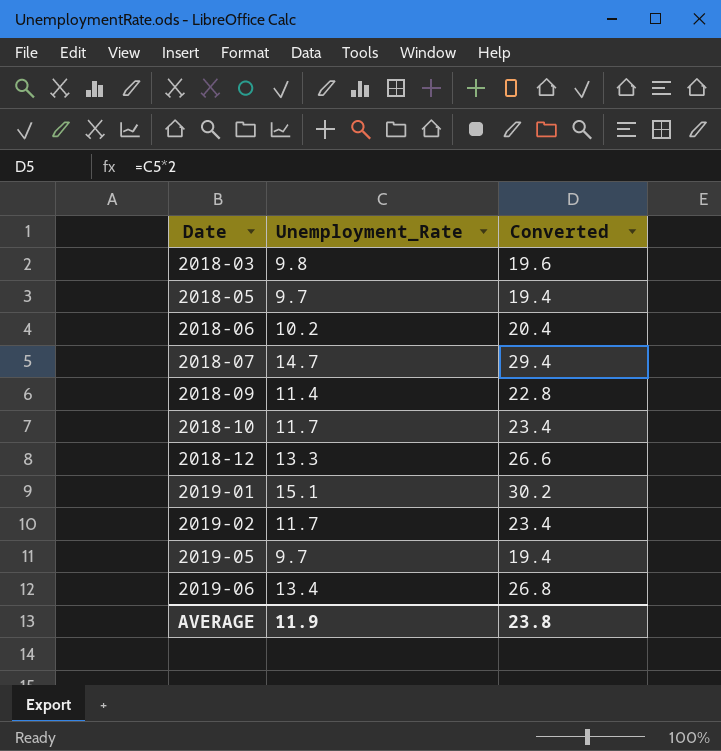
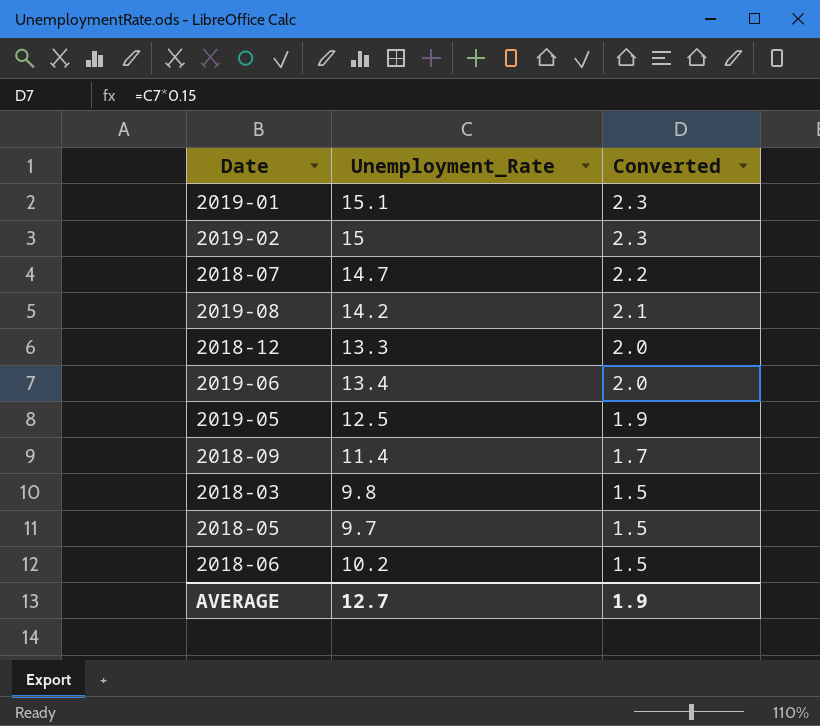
row order: Date ascending -> Converted descending
column Converted | formula: [Unemployment_Rate] * 2 -> [Unemployment_Rate] * 0.15
row 2018-10: 11.7 | 23.4 -> none
2019-02 | Unemployment_Rate: 11.7 -> 15
row 2019-08: none -> 14.2 | 2.1
2019-05 | Unemployment_Rate: 9.7 -> 12.5
AVERAGE | Unemployment_Rate: 11.9 -> 12.7
AVERAGE | Converted: 23.8 -> 1.9

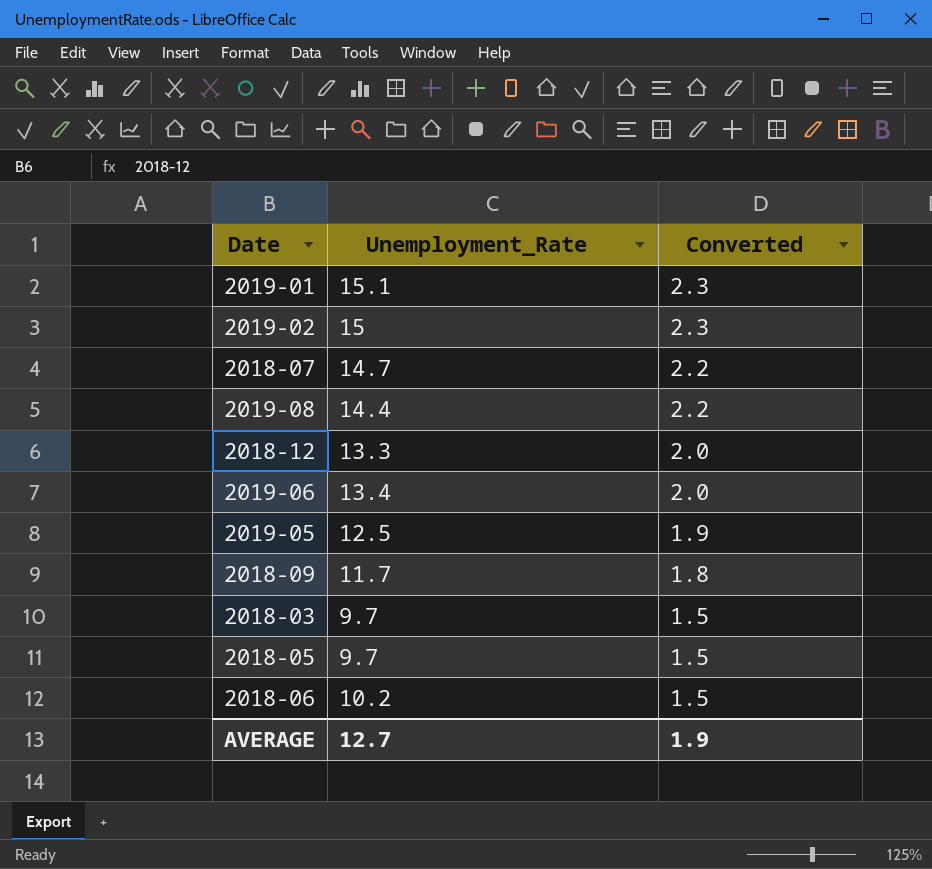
2019-08 | Unemployment_Rate: 14.2 -> 14.4
2019-08 | Converted: 2.1 -> 2.2
2018-09 | Unemployment_Rate: 11.4 -> 11.7
2018-09 | Converted: 1.7 -> 1.8
2018-03 | Unemployment_Rate: 9.8 -> 9.7

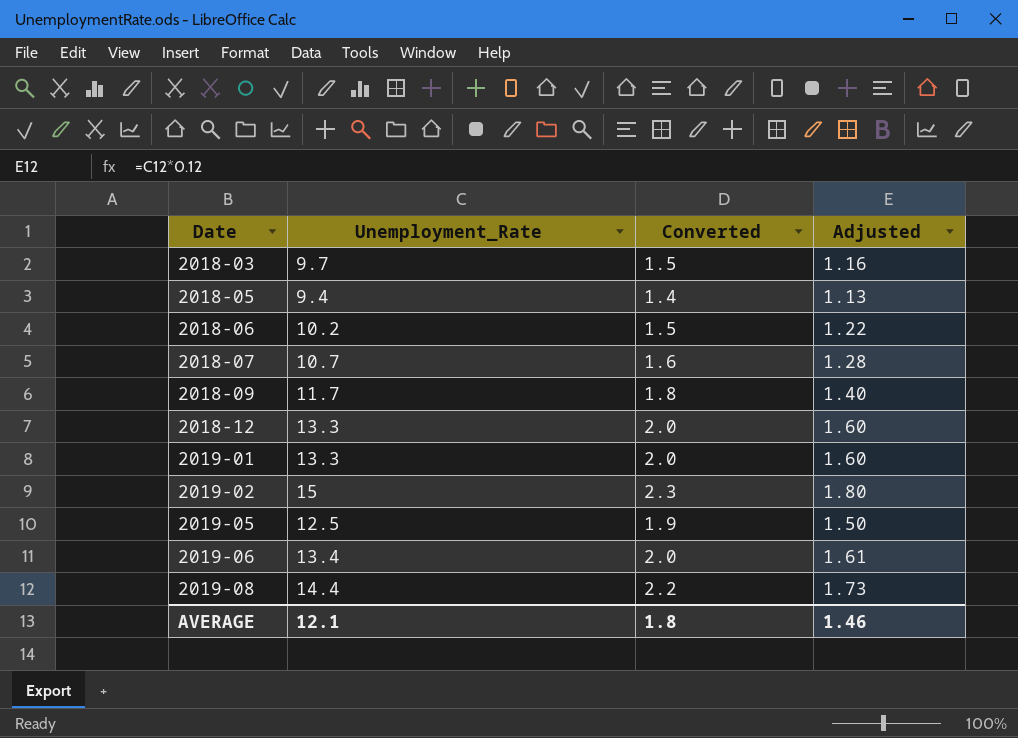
row order: Converted descending -> Date ascending
column Adjusted | formula: none -> [Unemployment_Rate] * 0.12
2018-05 | Unemployment_Rate: 9.7 -> 9.4
2018-05 | Converted: 1.5 -> 1.4
2018-07 | Unemployment_Rate: 14.7 -> 10.7
2018-07 | Converted: 2.2 -> 1.6
2019-01 | Unemployment_Rate: 15.1 -> 13.3
2019-01 | Converted: 2.3 -> 2.0
AVERAGE | Unemployment_Rate: 12.7 -> 12.1
AVERAGE | Converted: 1.9 -> 1.8

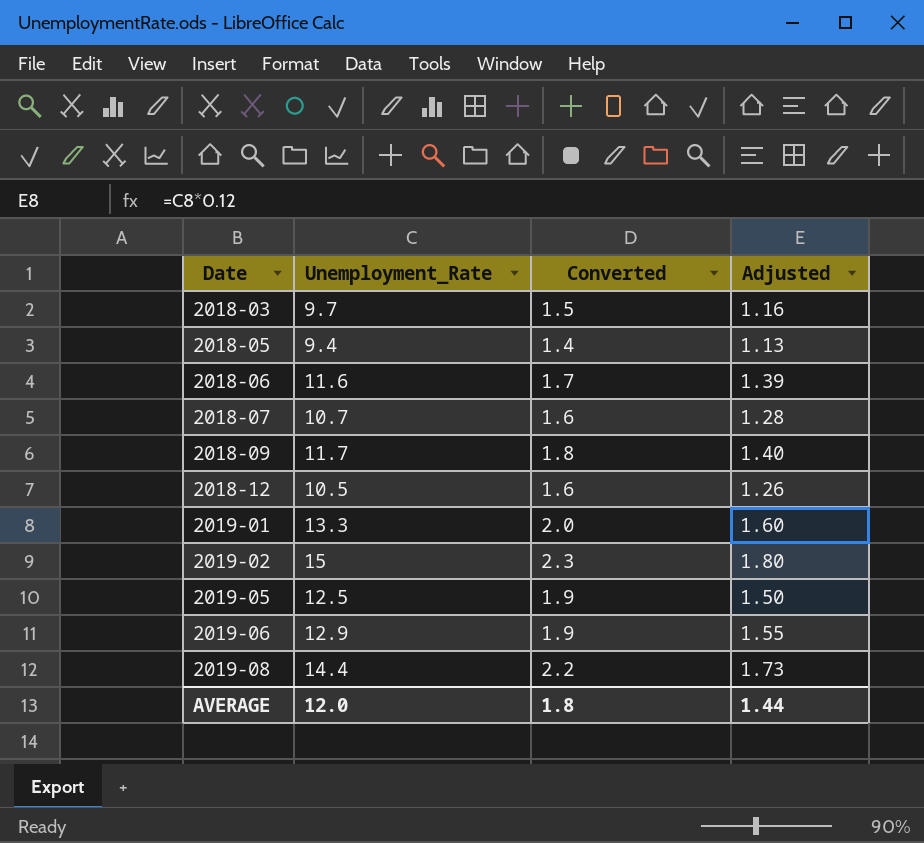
2018-06 | Unemployment_Rate: 10.2 -> 11.6
2018-06 | Converted: 1.5 -> 1.7
2018-06 | Adjusted: 1.22 -> 1.39
2018-12 | Unemployment_Rate: 13.3 -> 10.5
2018-12 | Converted: 2.0 -> 1.6
2018-12 | Adjusted: 1.60 -> 1.26
2019-06 | Unemployment_Rate: 13.4 -> 12.9
2019-06 | Converted: 2.0 -> 1.9
2019-06 | Adjusted: 1.61 -> 1.55
AVERAGE | Unemployment_Rate: 12.1 -> 12.0
AVERAGE | Adjusted: 1.46 -> 1.44

